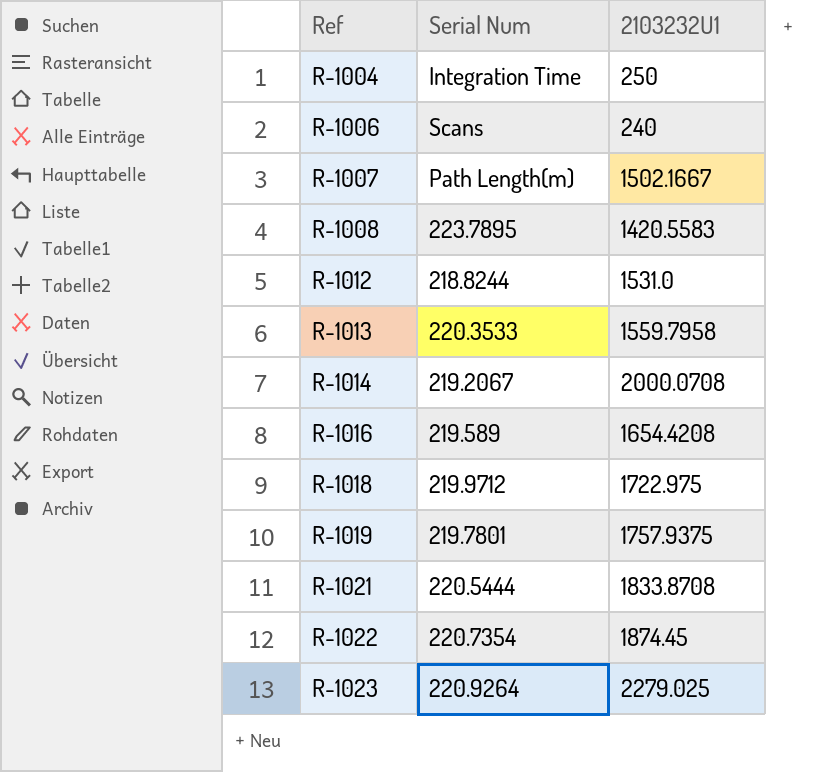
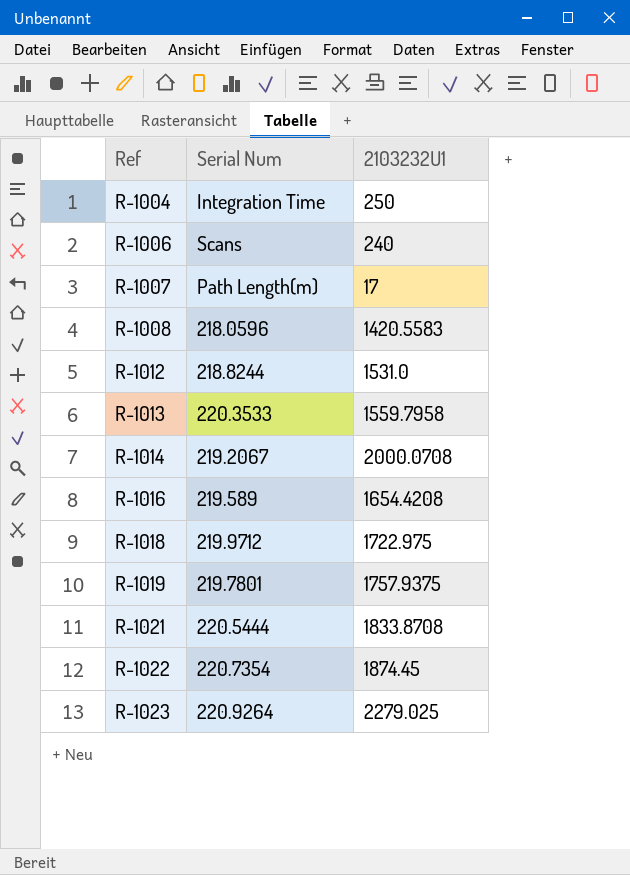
R-1007 | 2103232U1: 1502.1667 -> 17
R-1008 | Serial Num: 223.7895 -> 218.0596

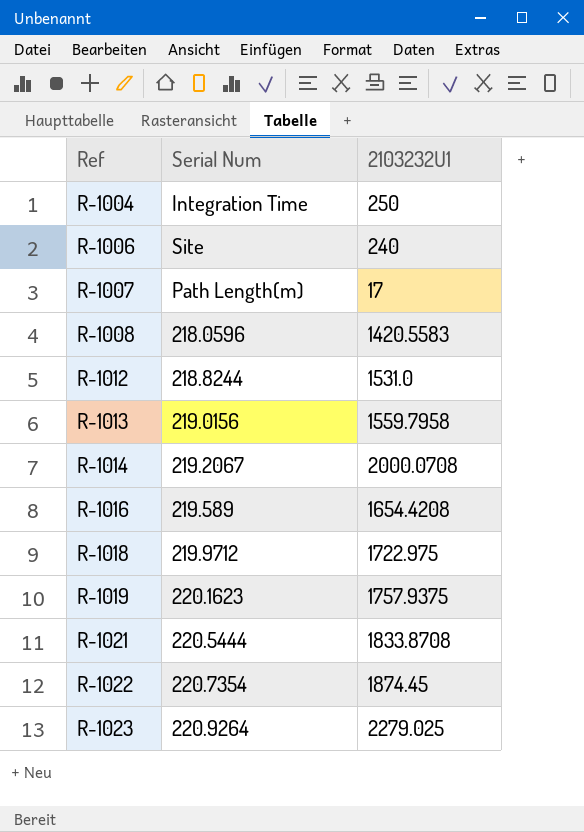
R-1006 | Serial Num: Scans -> Site
R-1013 | Serial Num: 220.3533 -> 219.0156
R-1019 | Serial Num: 219.7801 -> 220.1623

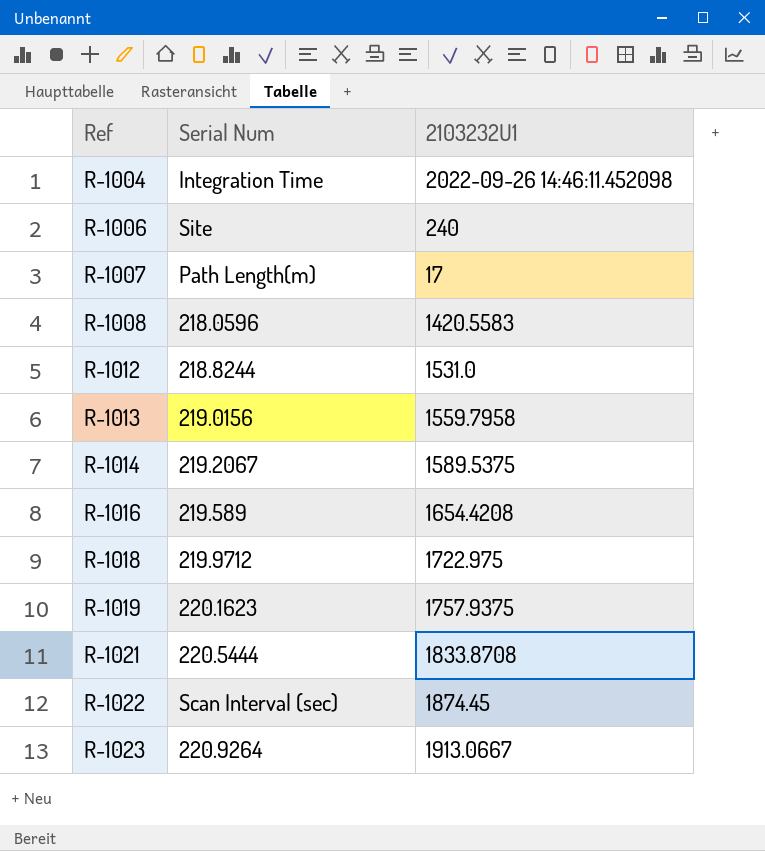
R-1004 | 2103232U1: 250 -> 2022-09-26 14:46:11.452098
R-1014 | 2103232U1: 2000.0708 -> 1589.5375
R-1022 | Serial Num: 220.7354 -> Scan Interval (sec)
R-1023 | 2103232U1: 2279.025 -> 1913.0667

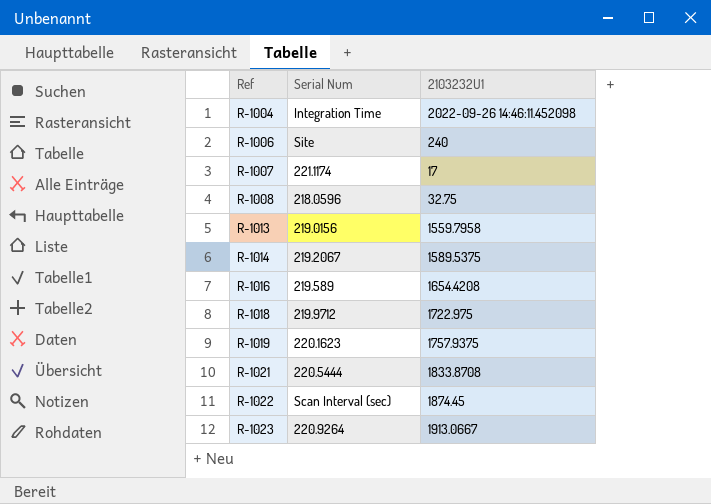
row R-1012: 218.8244 | 1531.0 -> none
R-1007 | Serial Num: Path Length(m) -> 221.1174
R-1008 | 2103232U1: 1420.5583 -> 32.75

